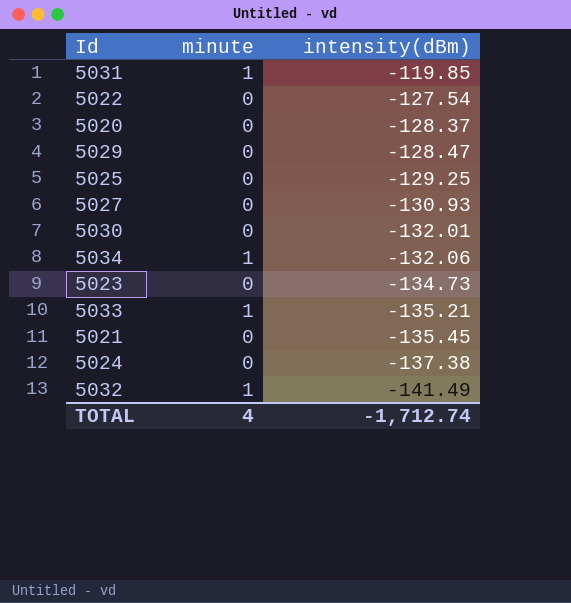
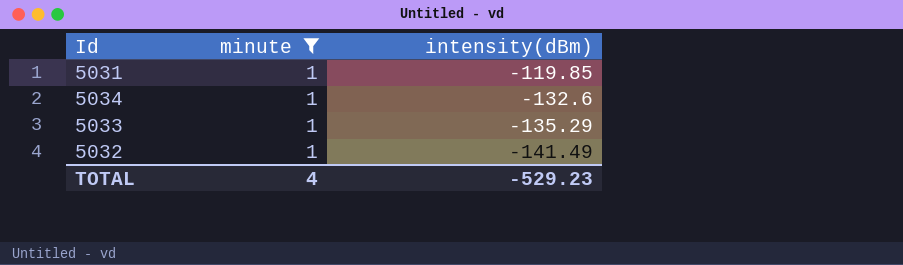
filter: none -> minute = 1
5034 | intensity(dBm): -132.06 -> -132.6
5033 | intensity(dBm): -135.21 -> -135.29
TOTAL | intensity(dBm): -1,712.74 -> -529.23

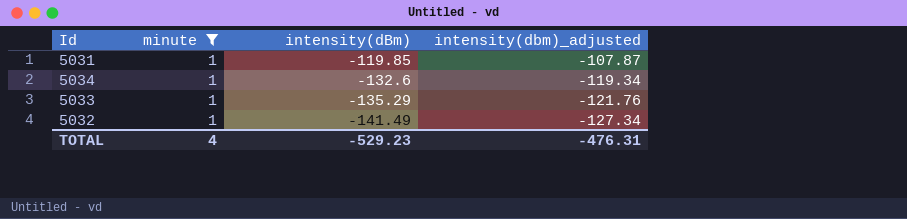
column intensity(dbm)_adjusted | formula: none -> [intensity(dBm)] * 0.9

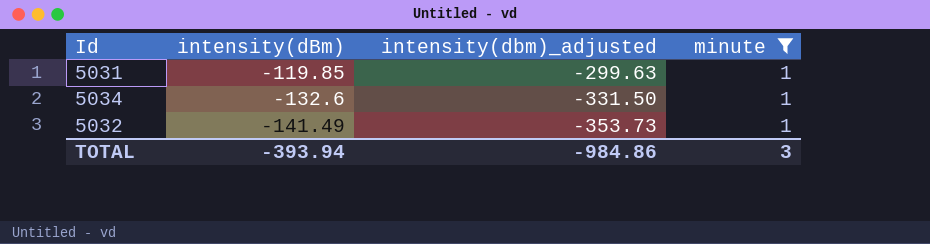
column intensity(dbm)_adjusted | formula: [intensity(dBm)] * 0.9 -> [intensity(dBm)] * 2.5
column minute | position: 2 -> 4
row 5033: 1 | -135.29 | -121.76 -> none
TOTAL | intensity(dBm): -529.23 -> -393.94
TOTAL | intensity(dbm)_adjusted: -476.31 -> -984.86
TOTAL | minute: 4 -> 3

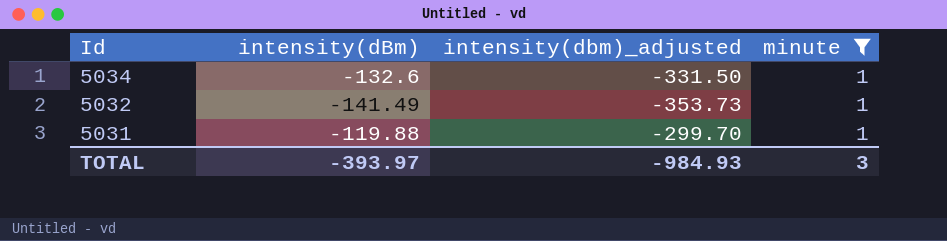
row order: intensity(dBm) descending -> Id descending
5031 | intensity(dBm): -119.85 -> -119.88
5031 | intensity(dbm)_adjusted: -299.63 -> -299.70
TOTAL | intensity(dBm): -393.94 -> -393.97
TOTAL | intensity(dbm)_adjusted: -984.86 -> -984.93

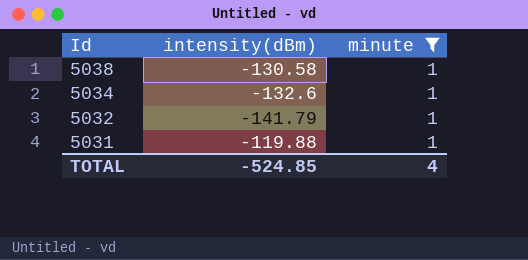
column intensity(dbm)_adjusted | formula: [intensity(dBm)] * 2.5 -> none
row 5038: none -> -130.58 | 1
5032 | intensity(dBm): -141.49 -> -141.79
TOTAL | intensity(dBm): -393.97 -> -524.85
TOTAL | minute: 3 -> 4

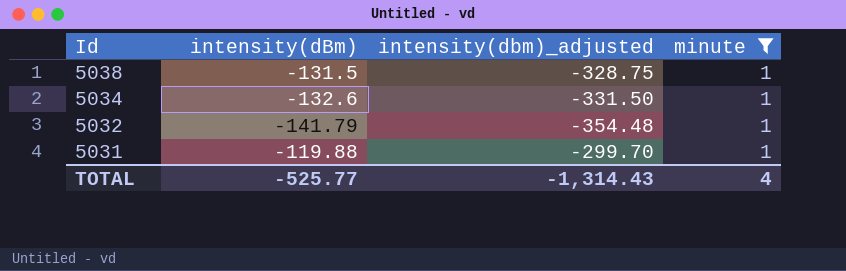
column intensity(dbm)_adjusted | formula: none -> [intensity(dBm)] * 2.5
5038 | intensity(dBm): -130.58 -> -131.5
TOTAL | intensity(dBm): -524.85 -> -525.77

